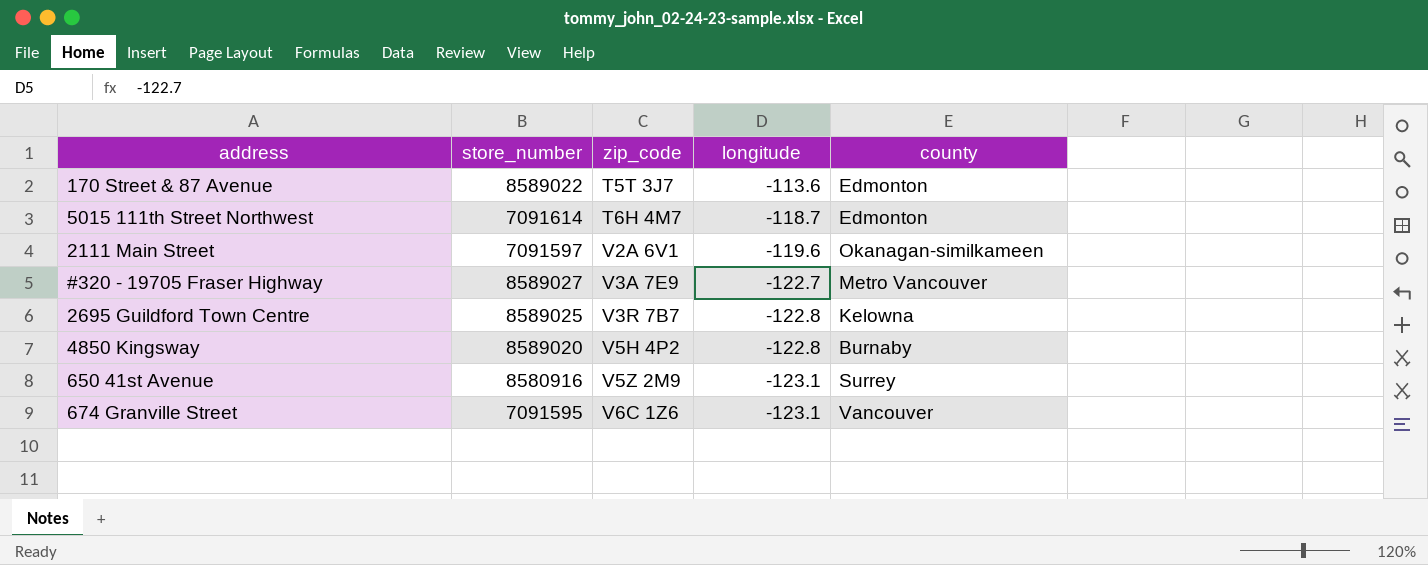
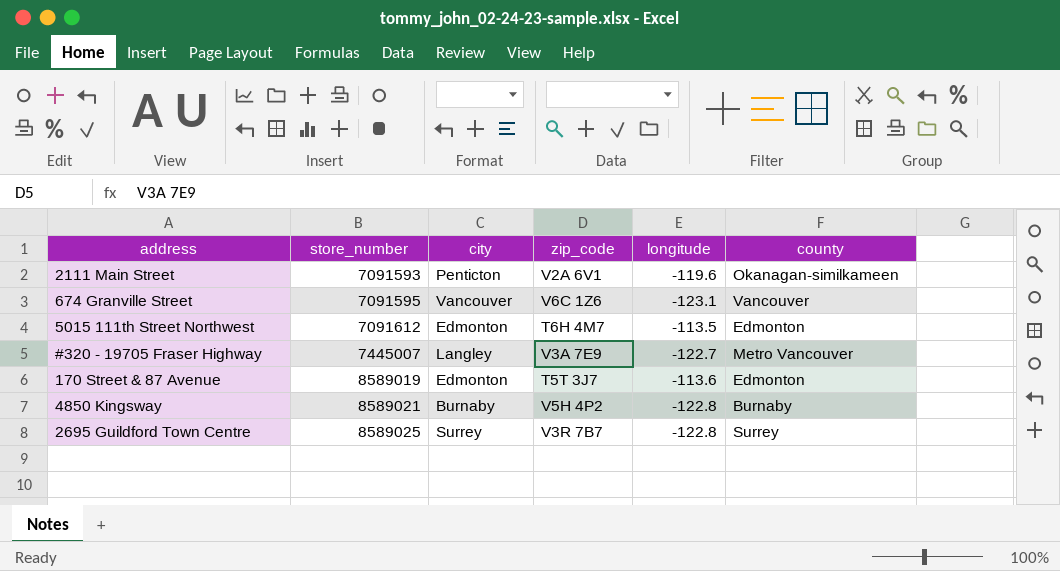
row order: zip_code ascending -> store_number ascending
column city | position: none -> 3
row 650 41st Avenue: 8580916 | V5Z 2M9 | -123.1 | Surrey -> none
2111 Main Street | store_number: 7091597 -> 7091593
5015 111th Street Northwest | store_number: 7091614 -> 7091612
5015 111th Street Northwest | longitude: -118.7 -> -113.5
#320 - 19705 Fraser Highway | store_number: 8589027 -> 7445007
170 Street & 87 Avenue | store_number: 8589022 -> 8589019
4850 Kingsway | store_number: 8589020 -> 8589021
2695 Guildford Town Centre | county: Kelowna -> Surrey

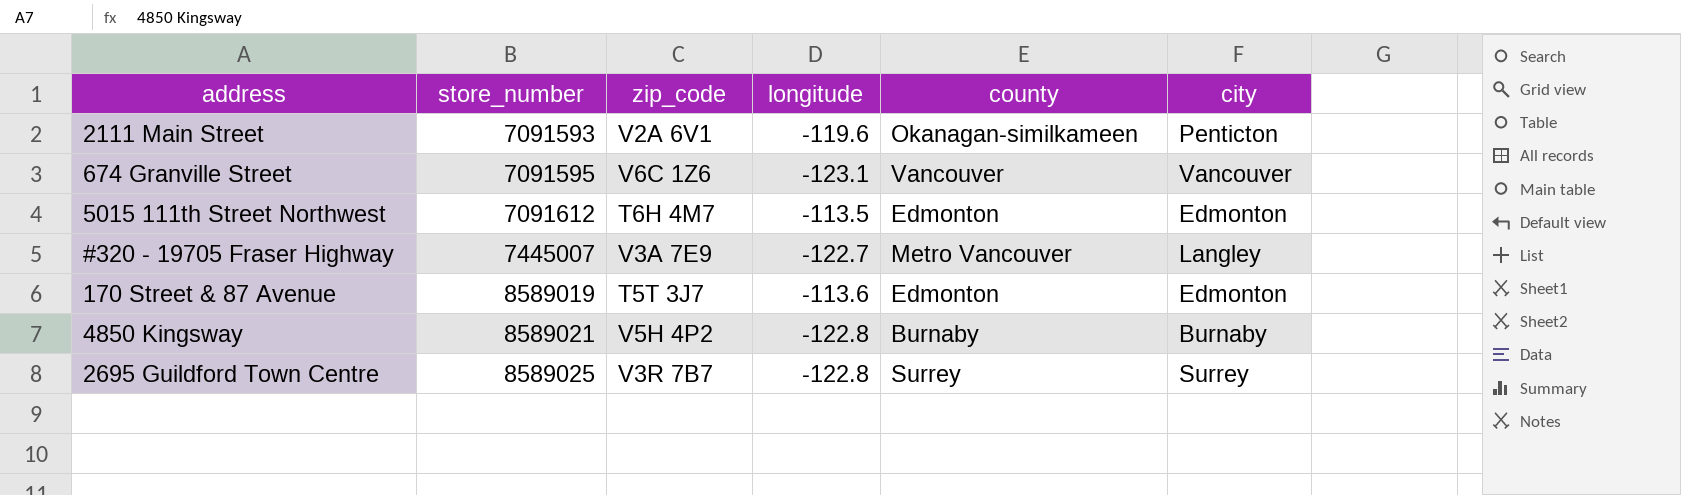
column city | position: 3 -> 6

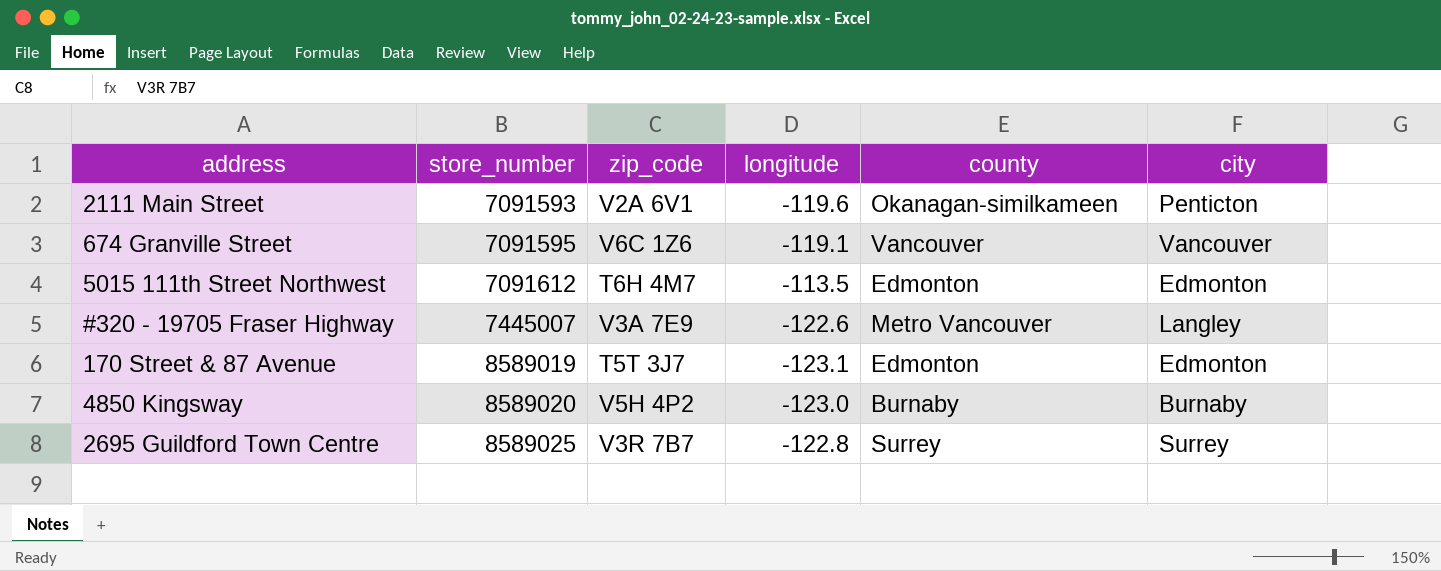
674 Granville Street | longitude: -123.1 -> -119.1
#320 - 19705 Fraser Highway | longitude: -122.7 -> -122.6
170 Street & 87 Avenue | longitude: -113.6 -> -123.1
4850 Kingsway | store_number: 8589021 -> 8589020
4850 Kingsway | longitude: -122.8 -> -123.0

